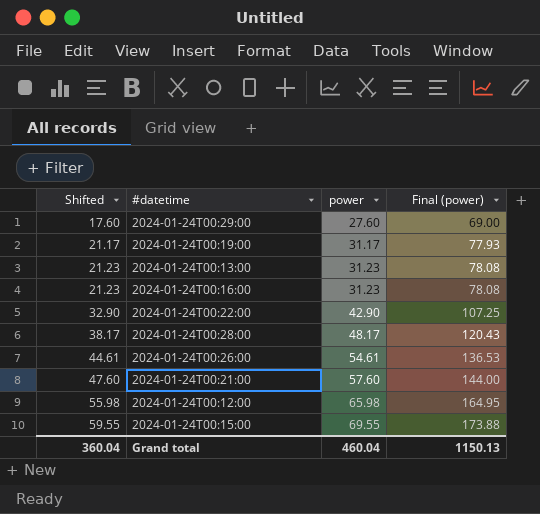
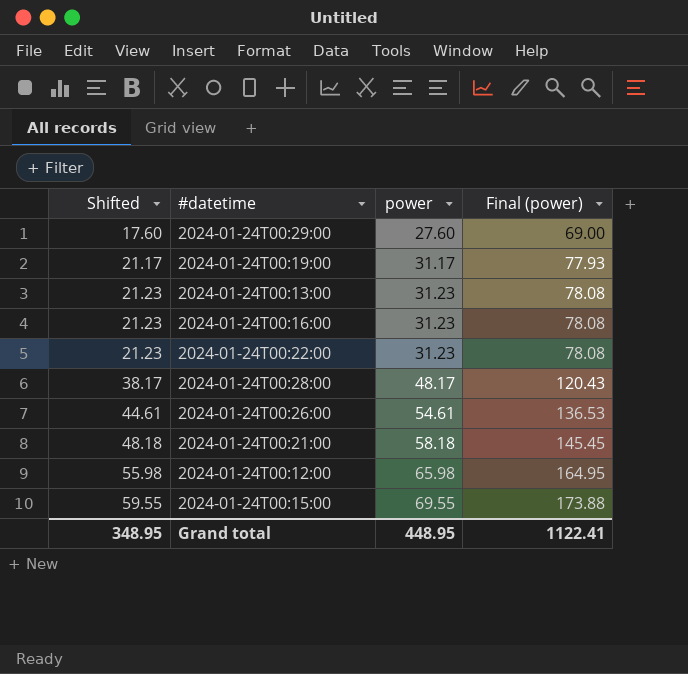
2024-01-24T00:22:00 | Shifted: 32.90 -> 21.23
2024-01-24T00:22:00 | power: 42.90 -> 31.23
2024-01-24T00:22:00 | Final (power): 107.25 -> 78.08
2024-01-24T00:21:00 | Shifted: 47.60 -> 48.18
2024-01-24T00:21:00 | power: 57.60 -> 58.18
2024-01-24T00:21:00 | Final (power): 144.00 -> 145.45
Grand total | Shifted: 360.04 -> 348.95
Grand total | power: 460.04 -> 448.95
Grand total | Final (power): 1150.13 -> 1122.41

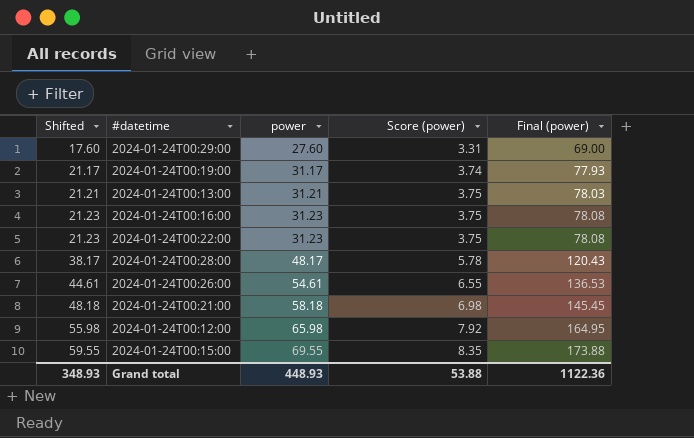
column Score (power) | formula: none -> [power] * 0.12
2024-01-24T00:13:00 | Shifted: 21.23 -> 21.21
2024-01-24T00:13:00 | power: 31.23 -> 31.21
2024-01-24T00:13:00 | Final (power): 78.08 -> 78.03
Grand total | Shifted: 348.95 -> 348.93
Grand total | power: 448.95 -> 448.93
Grand total | Final (power): 1122.41 -> 1122.36

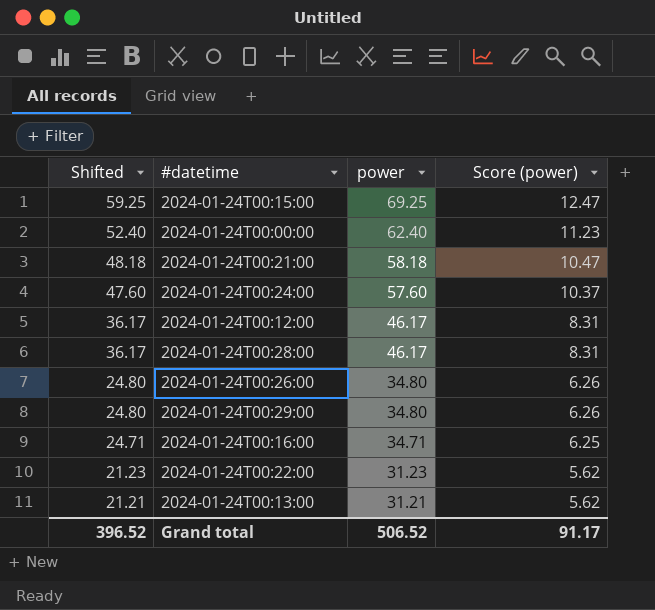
row order: Shifted ascending -> Shifted descending
column Final (power) | formula: [power] * 2.5 -> none
column Score (power) | formula: [power] * 0.12 -> [power] * 0.18
row 2024-01-24T00:19:00: 21.17 | 31.17 | 3.74 | 77.93 -> none
2024-01-24T00:15:00 | Shifted: 59.55 -> 59.25
2024-01-24T00:15:00 | power: 69.55 -> 69.25
row 2024-01-24T00:00:00: none -> 52.40 | 62.40 | 11.23
row 2024-01-24T00:24:00: none -> 47.60 | 57.60 | 10.37
2024-01-24T00:12:00 | Shifted: 55.98 -> 36.17
2024-01-24T00:12:00 | power: 65.98 -> 46.17
2024-01-24T00:28:00 | Shifted: 38.17 -> 36.17
2024-01-24T00:28:00 | power: 48.17 -> 46.17
2024-01-24T00:26:00 | Shifted: 44.61 -> 24.80
2024-01-24T00:26:00 | power: 54.61 -> 34.80
2024-01-24T00:29:00 | Shifted: 17.60 -> 24.80
2024-01-24T00:29:00 | power: 27.60 -> 34.80
2024-01-24T00:16:00 | Shifted: 21.23 -> 24.71
2024-01-24T00:16:00 | power: 31.23 -> 34.71
Grand total | Shifted: 348.93 -> 396.52
Grand total | power: 448.93 -> 506.52
Grand total | Score (power): 53.88 -> 91.17

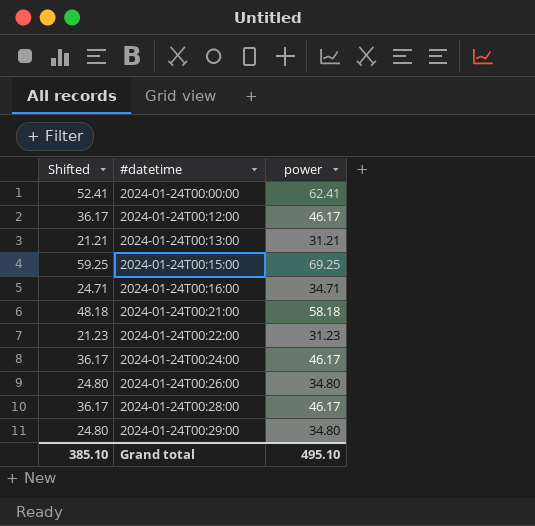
row order: Shifted descending -> #datetime ascending
column Score (power) | formula: [power] * 0.18 -> none
2024-01-24T00:00:00 | Shifted: 52.40 -> 52.41
2024-01-24T00:00:00 | power: 62.40 -> 62.41
2024-01-24T00:24:00 | Shifted: 47.60 -> 36.17
2024-01-24T00:24:00 | power: 57.60 -> 46.17
Grand total | Shifted: 396.52 -> 385.10
Grand total | power: 506.52 -> 495.10

